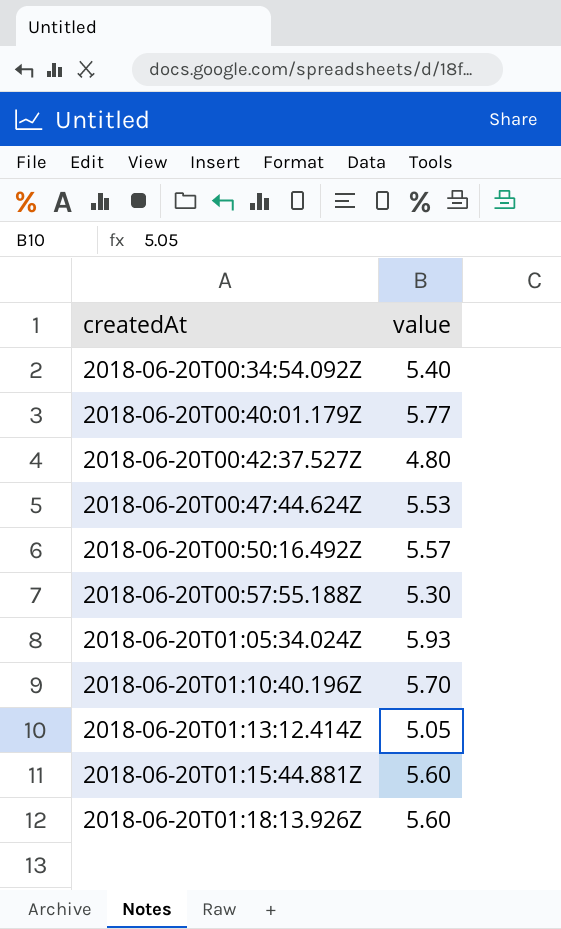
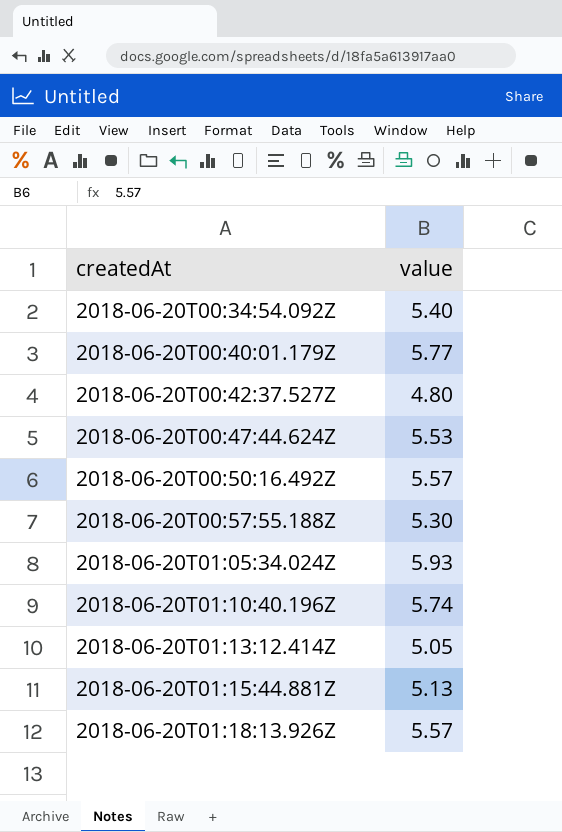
2018-06-20T01:10:40.196Z | value: 5.70 -> 5.74
2018-06-20T01:15:44.881Z | value: 5.60 -> 5.13
2018-06-20T01:18:13.926Z | value: 5.60 -> 5.57

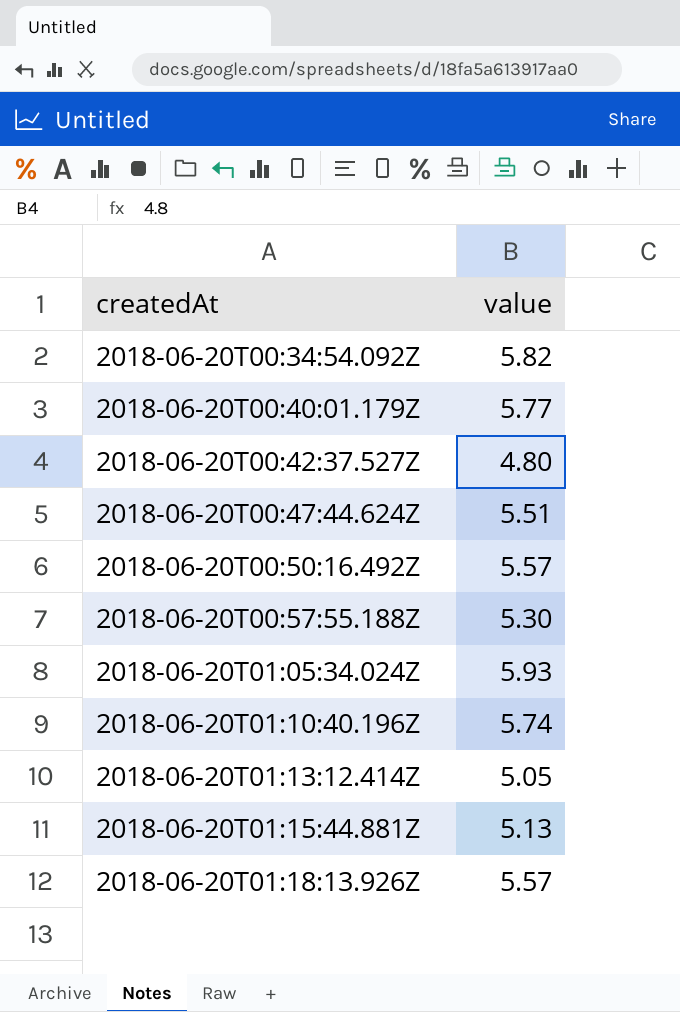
2018-06-20T00:34:54.092Z | value: 5.40 -> 5.82
2018-06-20T00:47:44.624Z | value: 5.53 -> 5.51

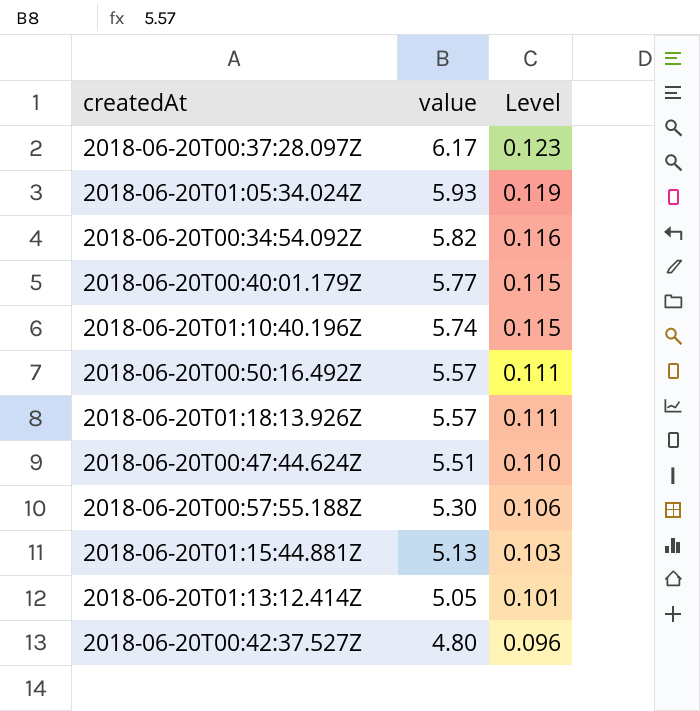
row order: createdAt ascending -> value descending
column Level | formula: none -> [value] * 0.02
row 2018-06-20T00:37:28.097Z: none -> 6.17 | 0.123

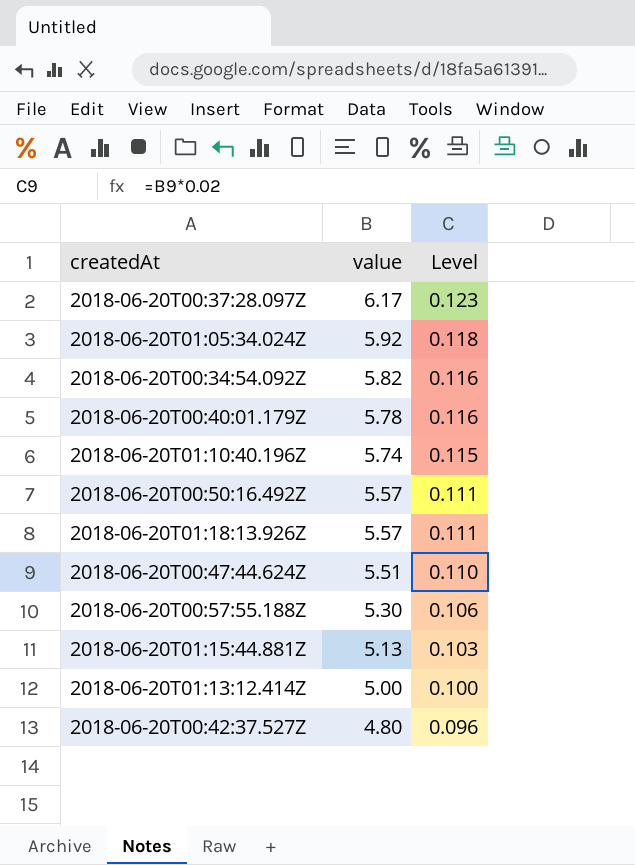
2018-06-20T01:05:34.024Z | value: 5.93 -> 5.92
2018-06-20T01:05:34.024Z | Level: 0.119 -> 0.118
2018-06-20T00:40:01.179Z | value: 5.77 -> 5.78
2018-06-20T00:40:01.179Z | Level: 0.115 -> 0.116
2018-06-20T01:13:12.414Z | value: 5.05 -> 5.00
2018-06-20T01:13:12.414Z | Level: 0.101 -> 0.100

